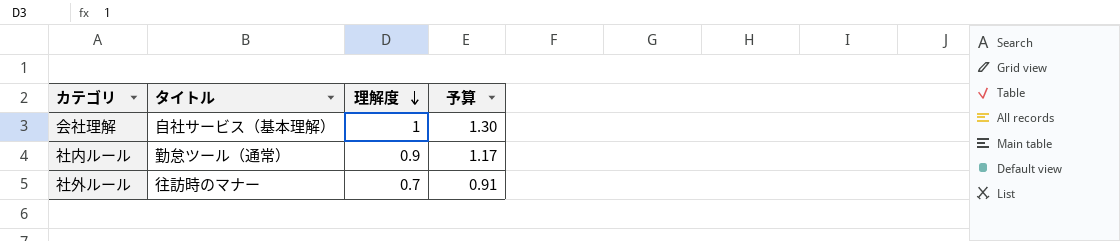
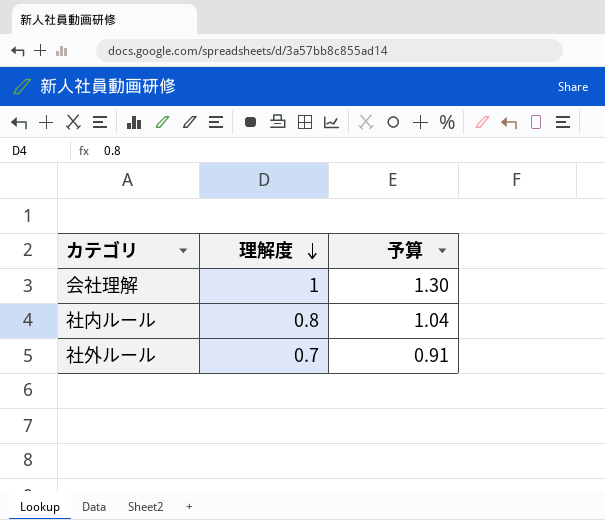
column タイトル | position: 2 -> none
社内ルール | 理解度: 0.9 -> 0.8
社内ルール | 予算: 1.17 -> 1.04

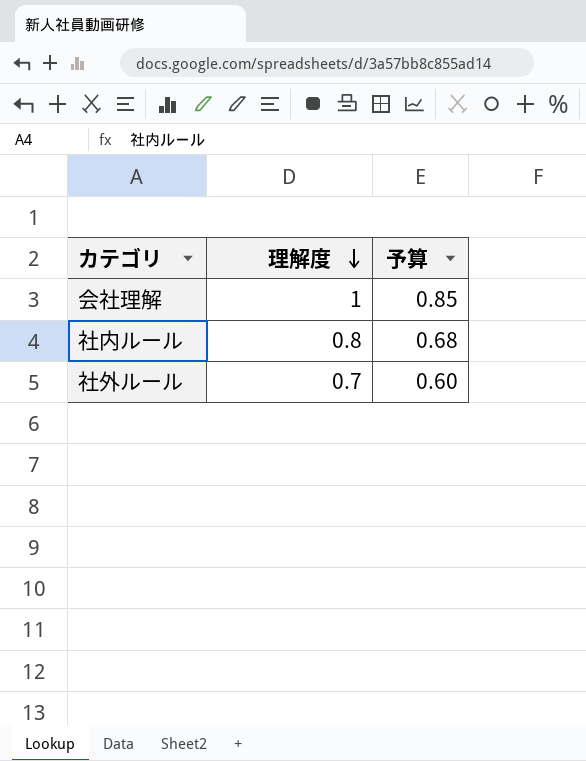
column 予算 | formula: [理解度] * 1.3 -> [理解度] * 0.85

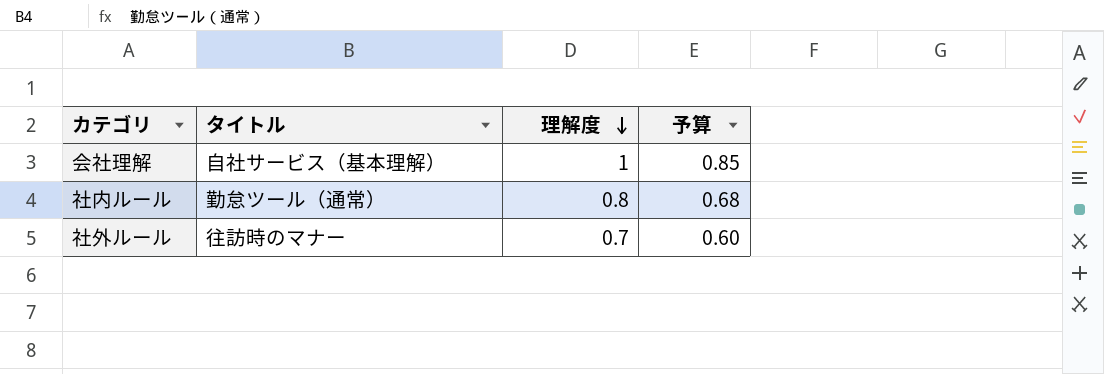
column タイトル | position: none -> 2

